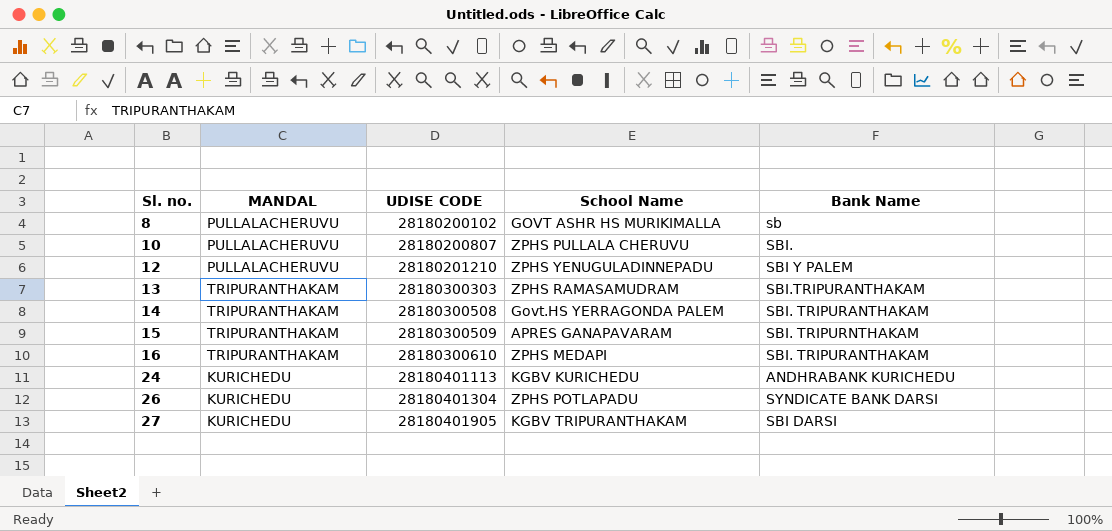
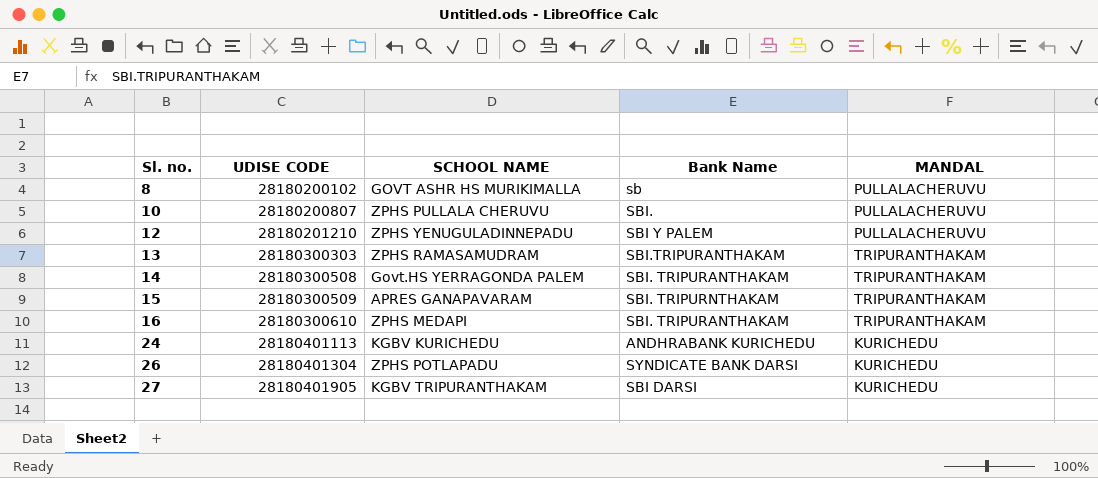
column name: School Name -> SCHOOL NAME
column MANDAL | position: 2 -> 5

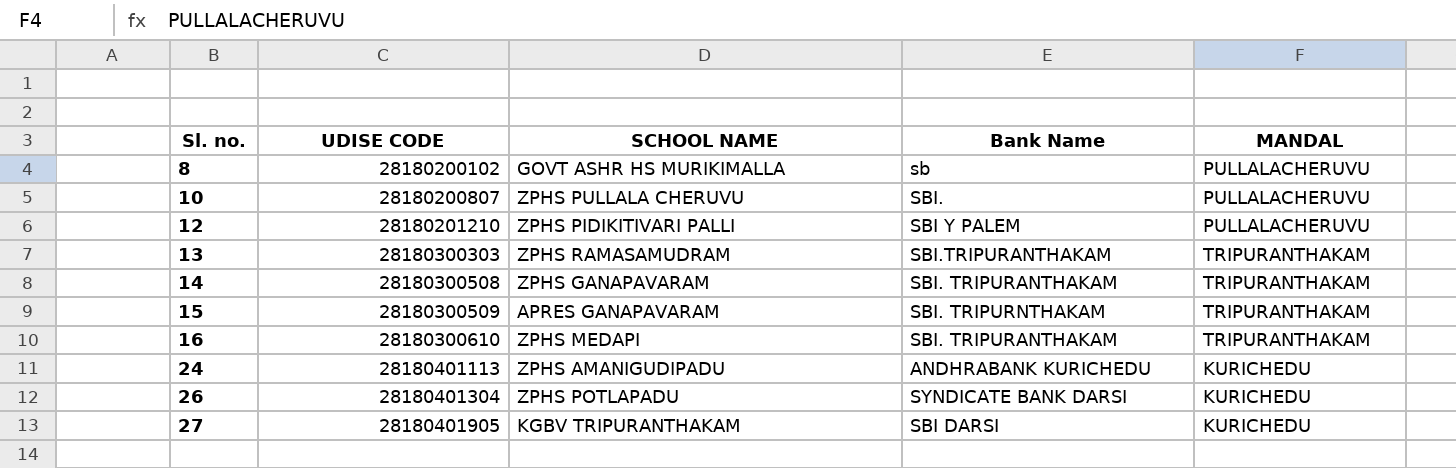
12 | SCHOOL NAME: ZPHS YENUGULADINNEPADU -> ZPHS PIDIKITIVARI PALLI
14 | SCHOOL NAME: Govt.HS YERRAGONDA PALEM -> ZPHS GANAPAVARAM
24 | SCHOOL NAME: KGBV KURICHEDU -> ZPHS AMANIGUDIPADU

